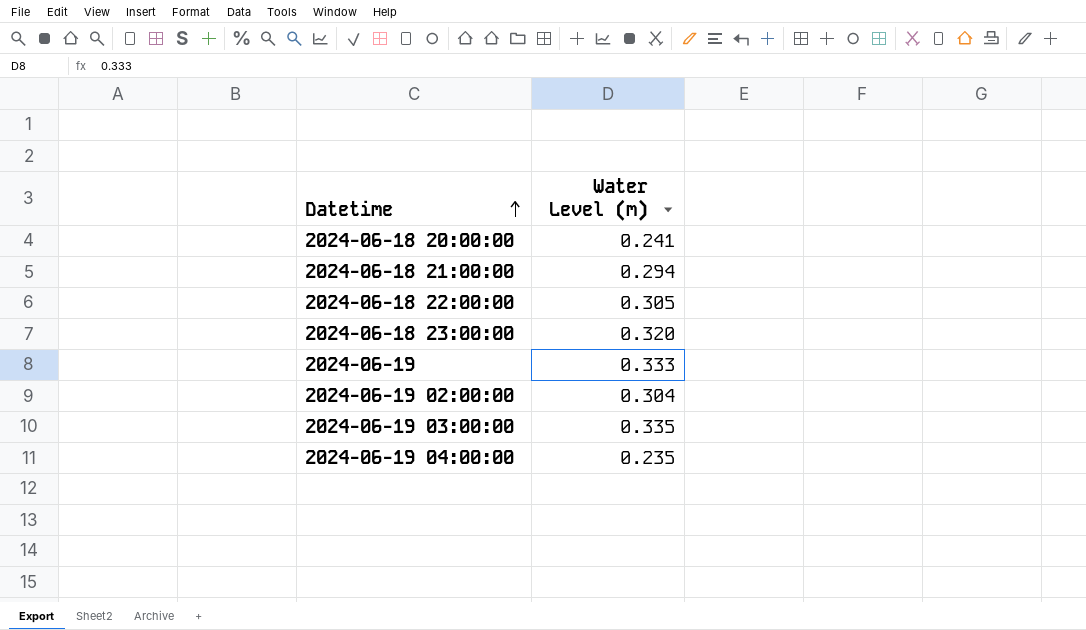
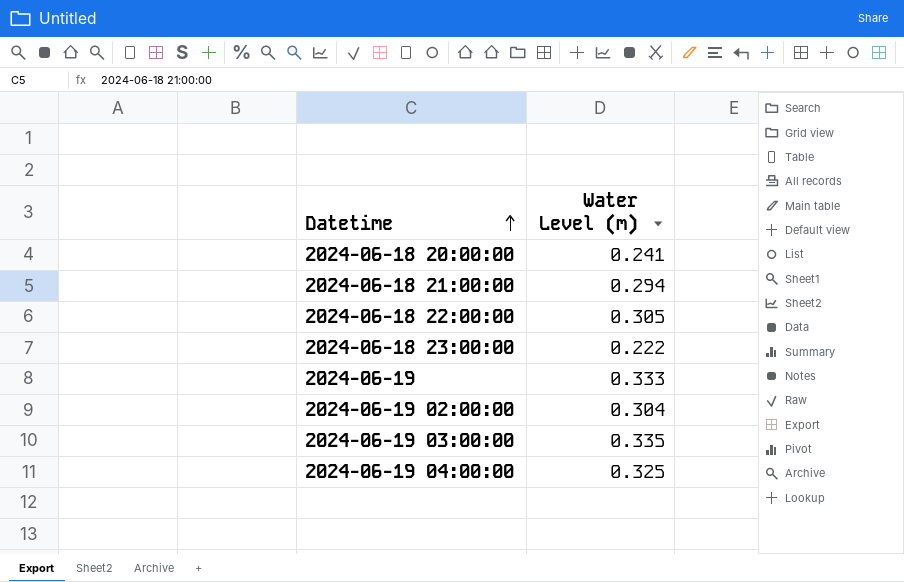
2024-06-18 23:00:00 | Water Level (m): 0.320 -> 0.222
2024-06-19 04:00:00 | Water Level (m): 0.235 -> 0.325

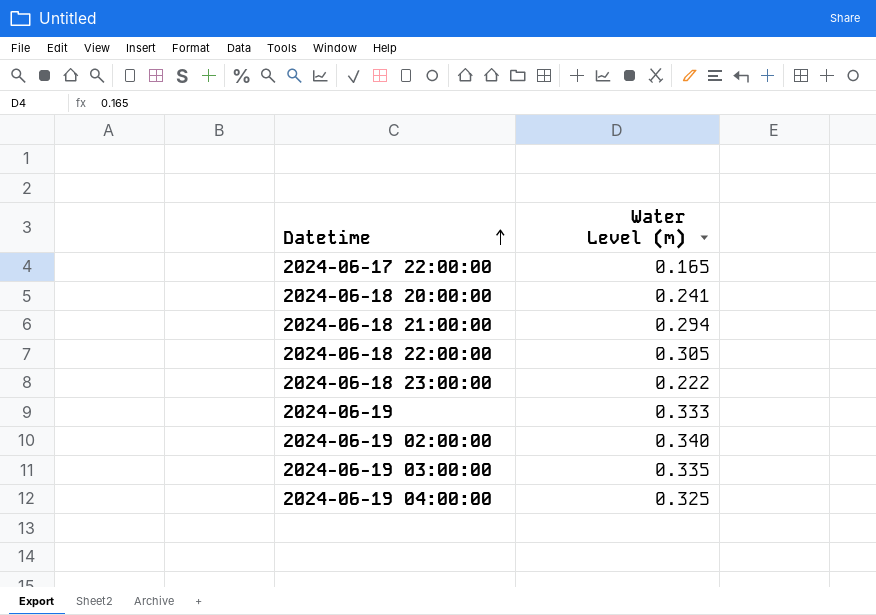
row 2024-06-17 22:00:00: none -> 0.165
2024-06-19 02:00:00 | Water Level (m): 0.304 -> 0.340

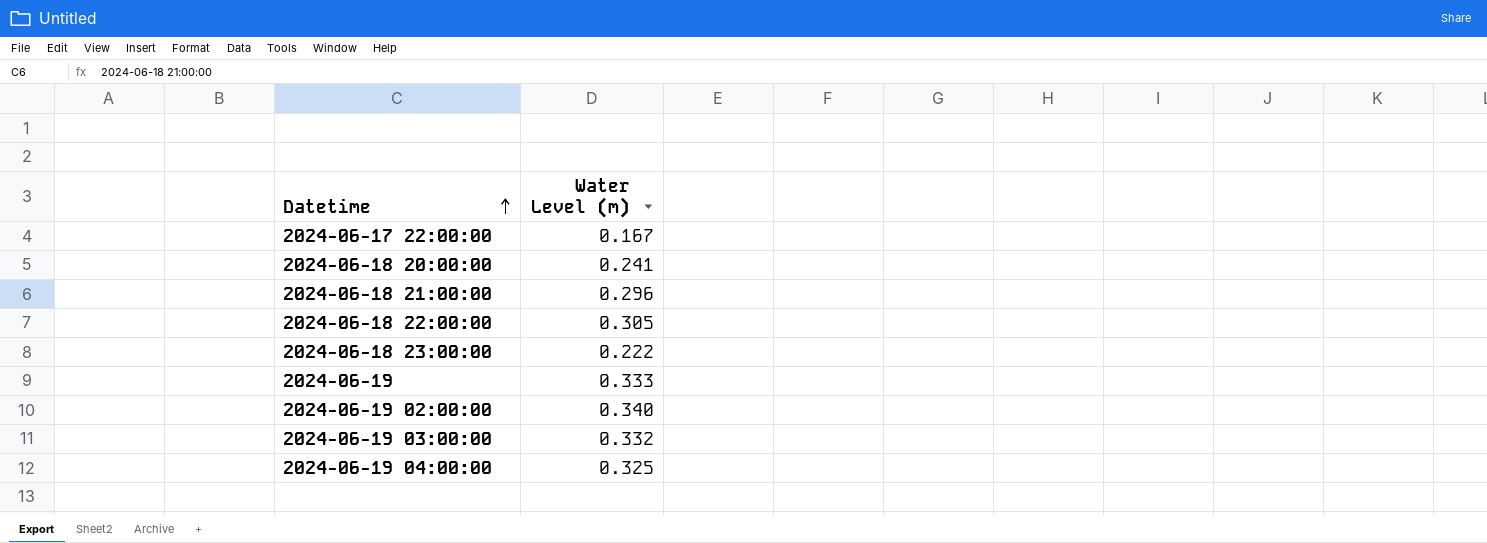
2024-06-17 22:00:00 | Water Level (m): 0.165 -> 0.167
2024-06-18 21:00:00 | Water Level (m): 0.294 -> 0.296
2024-06-19 03:00:00 | Water Level (m): 0.335 -> 0.332

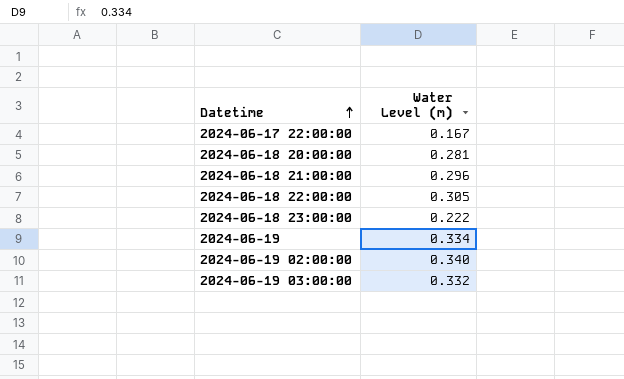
row 2024-06-19 04:00:00: 0.325 -> none
2024-06-18 20:00:00 | Water Level (m): 0.241 -> 0.281
2024-06-19 | Water Level (m): 0.333 -> 0.334

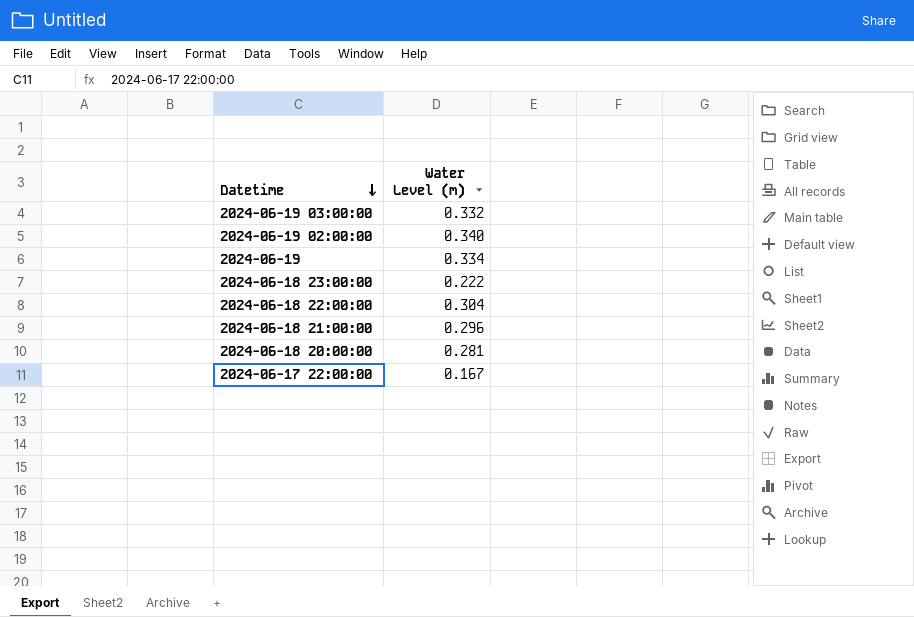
row order: Datetime ascending -> Datetime descending
2024-06-18 22:00:00 | Water Level (m): 0.305 -> 0.304

